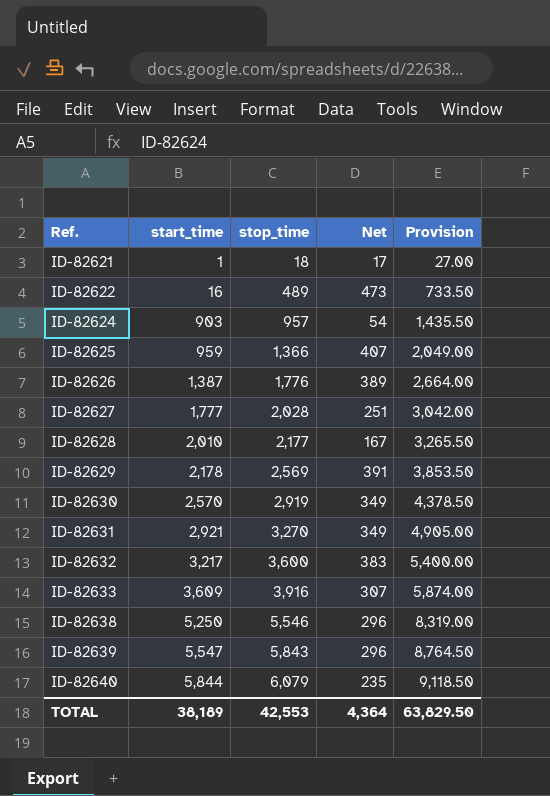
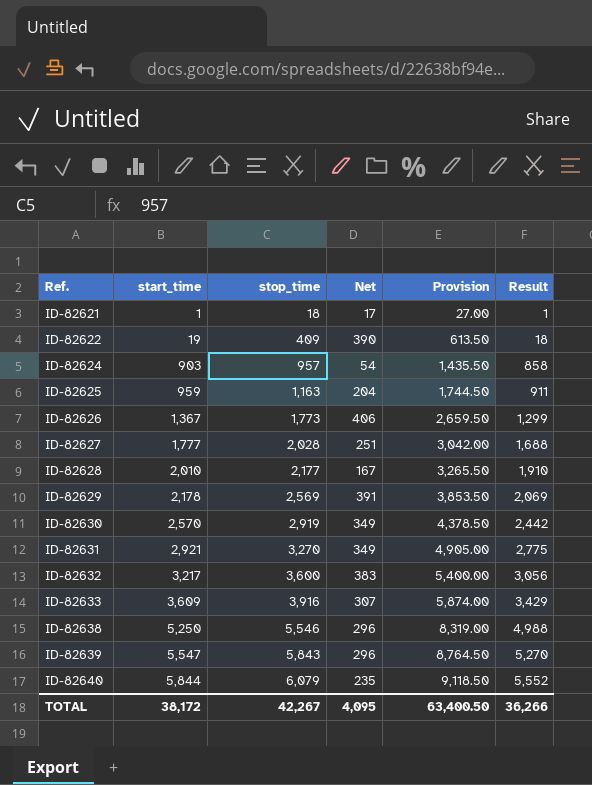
column Result | formula: none -> [start_time] * 0.95
ID-82622 | start_time: 16 -> 19
ID-82622 | stop_time: 489 -> 409
ID-82622 | Net: 473 -> 390
ID-82622 | Provision: 733.50 -> 613.50
ID-82625 | stop_time: 1,366 -> 1,163
ID-82625 | Net: 407 -> 204
ID-82625 | Provision: 2,049.00 -> 1,744.50
ID-82626 | start_time: 1,387 -> 1,367
ID-82626 | stop_time: 1,776 -> 1,773
ID-82626 | Net: 389 -> 406
ID-82626 | Provision: 2,664.00 -> 2,659.50
TOTAL | start_time: 38,189 -> 38,172
TOTAL | stop_time: 42,553 -> 42,267
TOTAL | Net: 4,364 -> 4,095
TOTAL | Provision: 63,829.50 -> 63,400.50

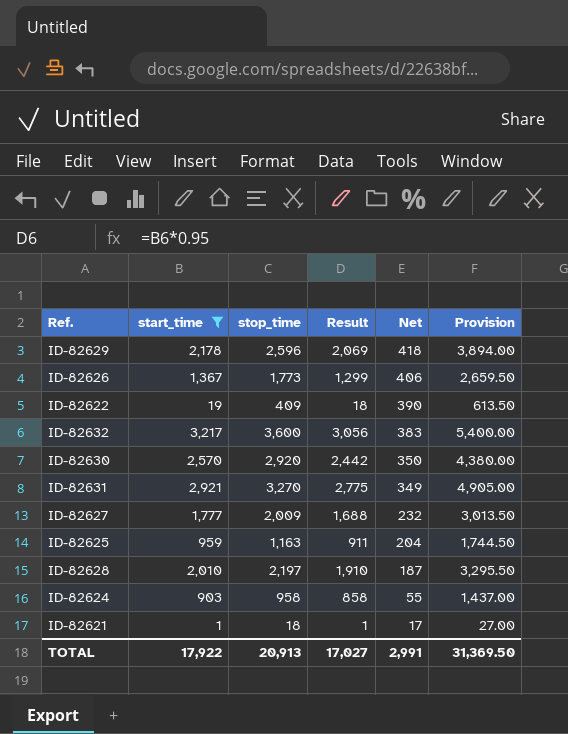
filter: none -> start_time <= 3,217
row order: Ref. ascending -> Net descending
column Result | position: 6 -> 4
ID-82629 | stop_time: 2,569 -> 2,596
ID-82629 | Net: 391 -> 418
ID-82629 | Provision: 3,853.50 -> 3,894.00
ID-82630 | stop_time: 2,919 -> 2,920
ID-82630 | Net: 349 -> 350
ID-82630 | Provision: 4,378.50 -> 4,380.00
ID-82627 | stop_time: 2,028 -> 2,009
ID-82627 | Net: 251 -> 232
ID-82627 | Provision: 3,042.00 -> 3,013.50
ID-82628 | stop_time: 2,177 -> 2,197
ID-82628 | Net: 167 -> 187
ID-82628 | Provision: 3,265.50 -> 3,295.50
ID-82624 | stop_time: 957 -> 958
ID-82624 | Net: 54 -> 55
ID-82624 | Provision: 1,435.50 -> 1,437.00
TOTAL | start_time: 38,172 -> 17,922
TOTAL | stop_time: 42,267 -> 20,913
TOTAL | Result: 36,266 -> 17,027
TOTAL | Net: 4,095 -> 2,991
TOTAL | Provision: 63,400.50 -> 31,369.50

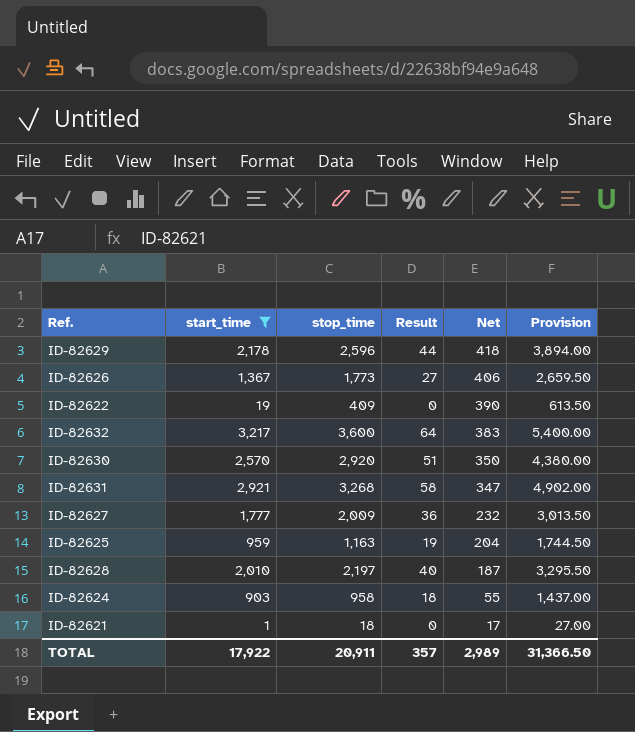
column Result | formula: [start_time] * 0.95 -> [start_time] * 0.02
ID-82631 | stop_time: 3,270 -> 3,268
ID-82631 | Net: 349 -> 347
ID-82631 | Provision: 4,905.00 -> 4,902.00
TOTAL | stop_time: 20,913 -> 20,911
TOTAL | Result: 17,027 -> 357
TOTAL | Net: 2,991 -> 2,989
TOTAL | Provision: 31,369.50 -> 31,366.50

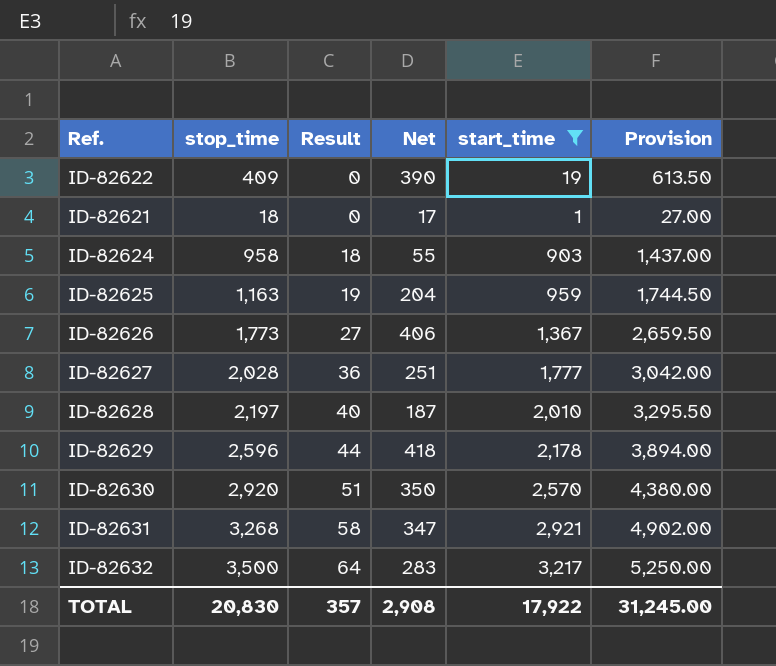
row order: Net descending -> Result ascending
column start_time | position: 2 -> 5
ID-82627 | stop_time: 2,009 -> 2,028
ID-82627 | Net: 232 -> 251
ID-82627 | Provision: 3,013.50 -> 3,042.00
ID-82632 | stop_time: 3,600 -> 3,500
ID-82632 | Net: 383 -> 283
ID-82632 | Provision: 5,400.00 -> 5,250.00
TOTAL | stop_time: 20,911 -> 20,830
TOTAL | Net: 2,989 -> 2,908
TOTAL | Provision: 31,366.50 -> 31,245.00

